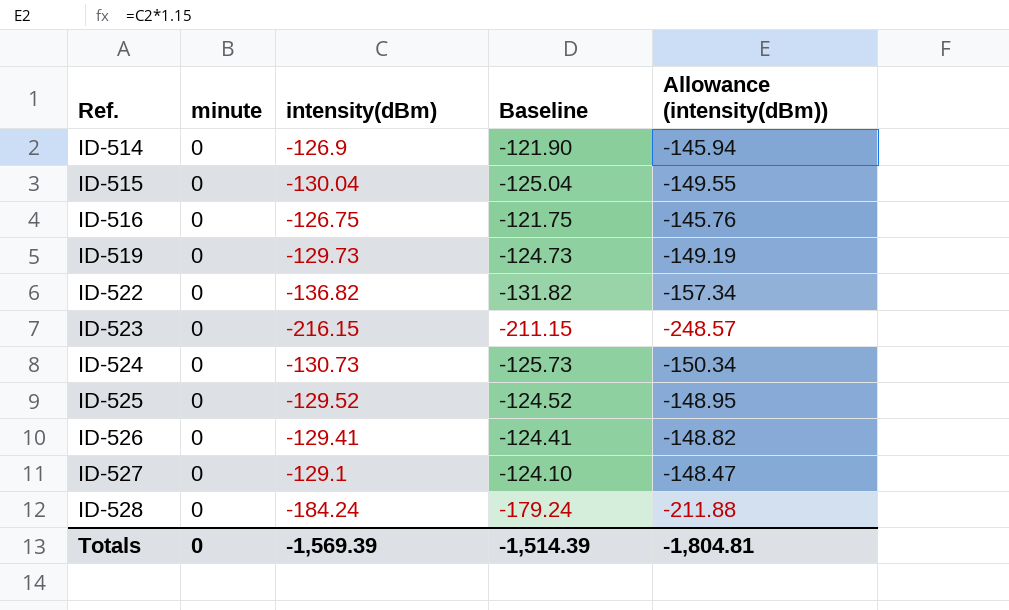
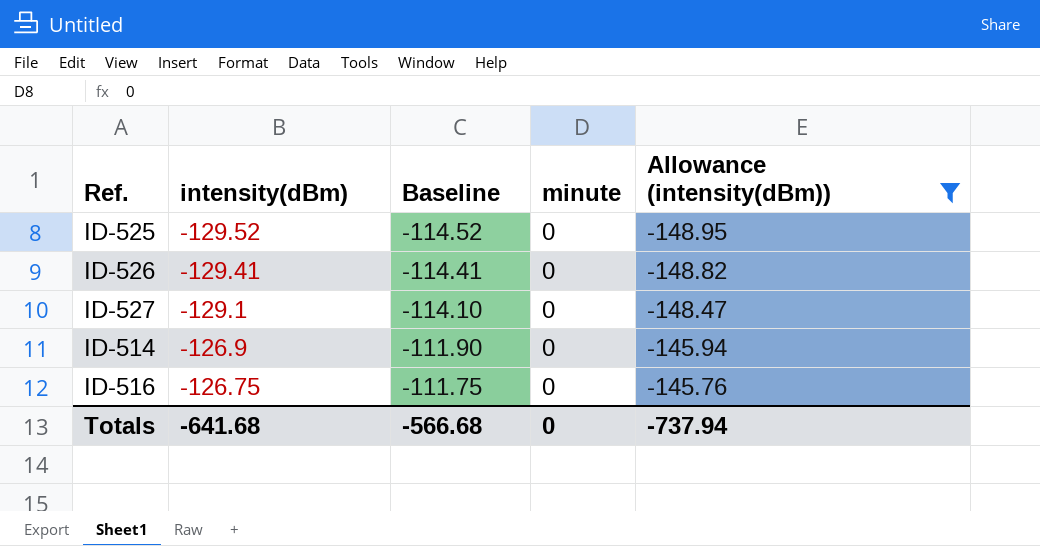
filter: none -> Allowance (intensity(dBm)) >= -148.95
row order: Ref. ascending -> intensity(dBm) ascending
column Baseline | formula: [intensity(dBm)] + 5 -> [intensity(dBm)] + 15
column minute | position: 2 -> 4
Totals | intensity(dBm): -1,569.39 -> -641.68
Totals | Baseline: -1,514.39 -> -566.68
Totals | Allowance (intensity(dBm)): -1,804.81 -> -737.94

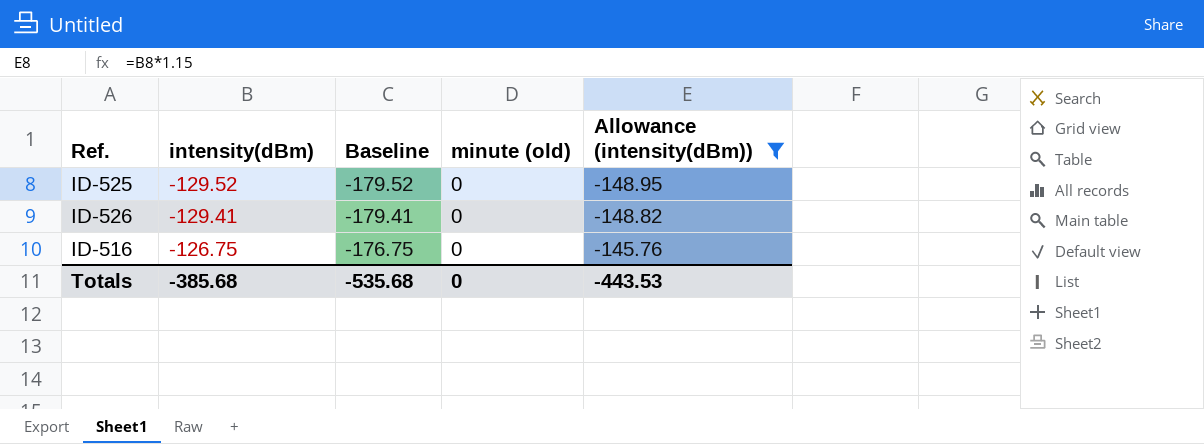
column Baseline | formula: [intensity(dBm)] + 15 -> [intensity(dBm)] - 50
column name: minute -> minute (old)
row ID-527: -129.1 | -114.10 | 0 | -148.47 -> none
row ID-514: -126.9 | -111.90 | 0 | -145.94 -> none
Totals | intensity(dBm): -641.68 -> -385.68
Totals | Baseline: -566.68 -> -535.68
Totals | Allowance (intensity(dBm)): -737.94 -> -443.53

